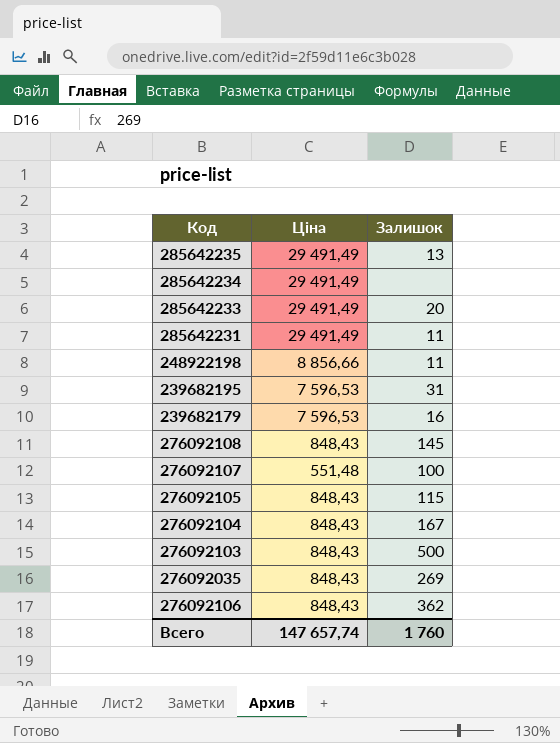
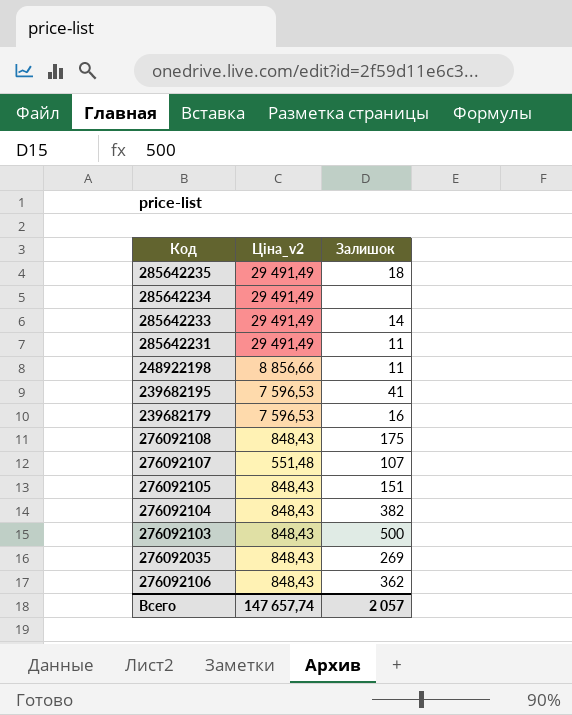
column name: Ціна -> Ціна_v2
285642235 | Залишок: 13 -> 18
285642233 | Залишок: 20 -> 14
239682195 | Залишок: 31 -> 41
276092108 | Залишок: 145 -> 175
276092107 | Залишок: 100 -> 107
276092105 | Залишок: 115 -> 151
276092104 | Залишок: 167 -> 382
Всего | Залишок: 1 760 -> 2 057

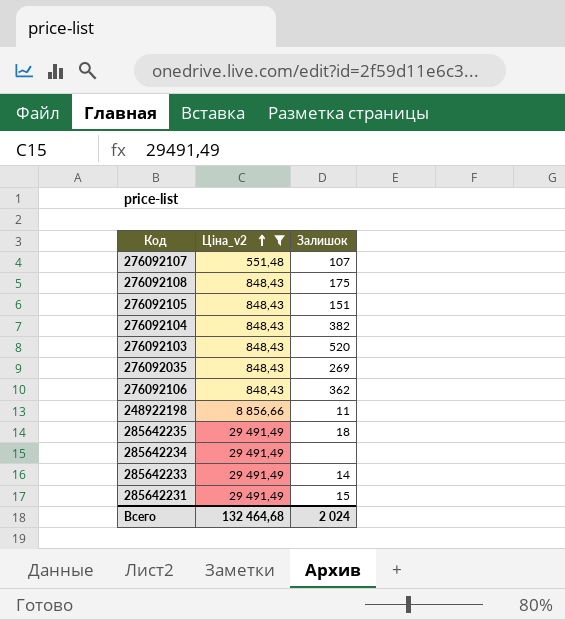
filter: none -> Ціна_v2 != 7 596,53
row order: none -> Ціна_v2 ascending
276092103 | Залишок: 500 -> 520
285642231 | Залишок: 11 -> 15
Всего | Ціна_v2: 147 657,74 -> 132 464,68
Всего | Залишок: 2 057 -> 2 024

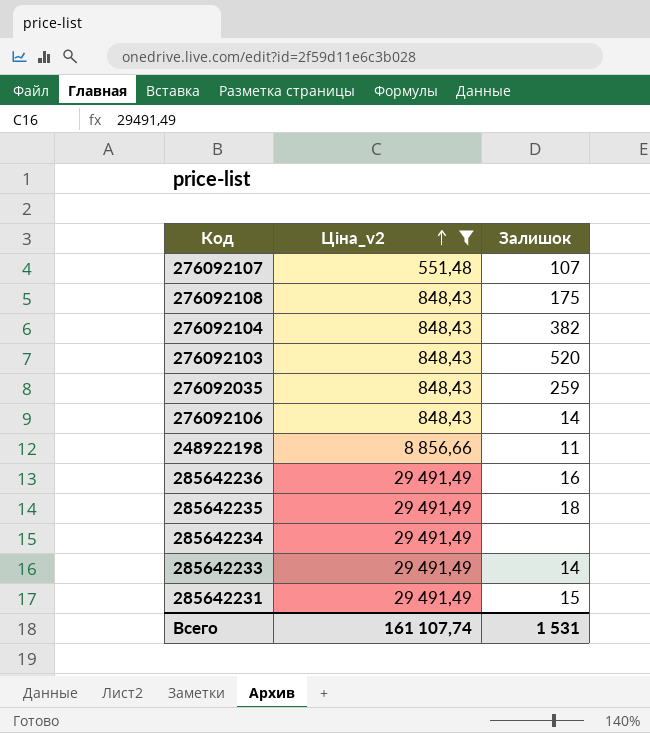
row 276092105: 848,43 | 151 -> none
276092035 | Залишок: 269 -> 259
276092106 | Залишок: 362 -> 14
row 285642236: none -> 29 491,49 | 16
Всего | Ціна_v2: 132 464,68 -> 161 107,74
Всего | Залишок: 2 024 -> 1 531

